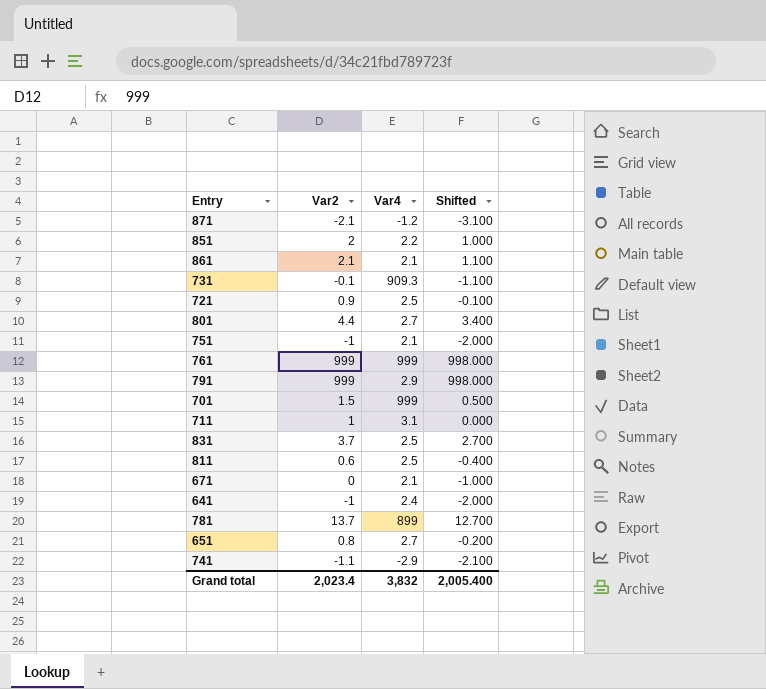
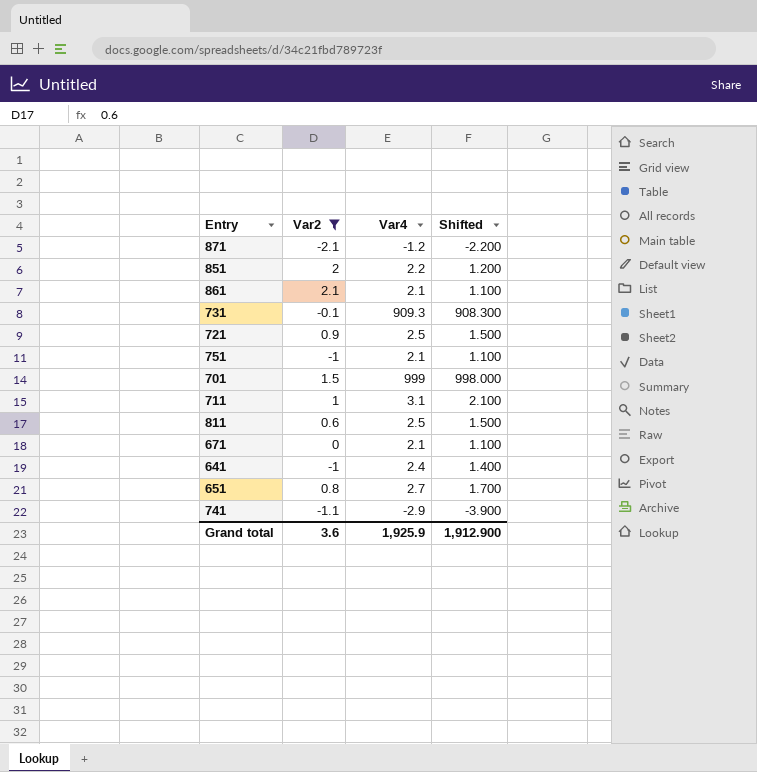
filter: none -> Var2 <= 2.1
column Shifted | formula: [Var2] - 1 -> [Var4] - 1
Grand total | Var2: 2,023.4 -> 3.6
Grand total | Var4: 3,832 -> 1,925.9
Grand total | Shifted: 2,005.400 -> 1,912.900

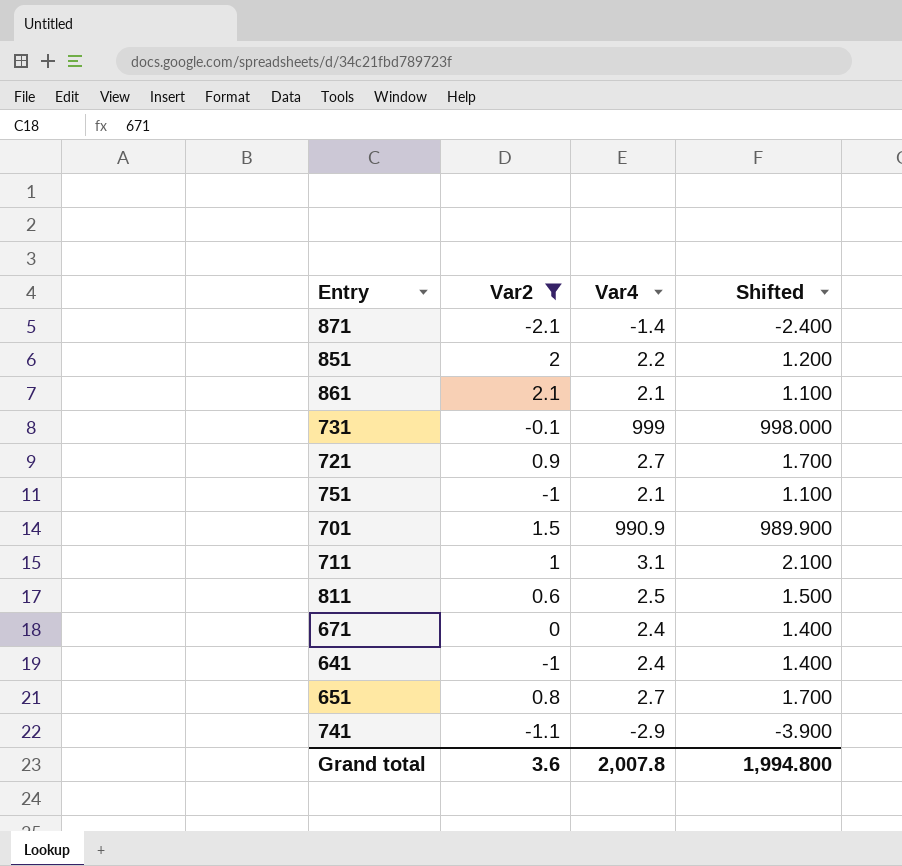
871 | Var4: -1.2 -> -1.4
871 | Shifted: -2.200 -> -2.400
731 | Var4: 909.3 -> 999
731 | Shifted: 908.300 -> 998.000
721 | Var4: 2.5 -> 2.7
721 | Shifted: 1.500 -> 1.700
701 | Var4: 999 -> 990.9
701 | Shifted: 998.000 -> 989.900
671 | Var4: 2.1 -> 2.4
671 | Shifted: 1.100 -> 1.400
Grand total | Var4: 1,925.9 -> 2,007.8
Grand total | Shifted: 1,912.900 -> 1,994.800

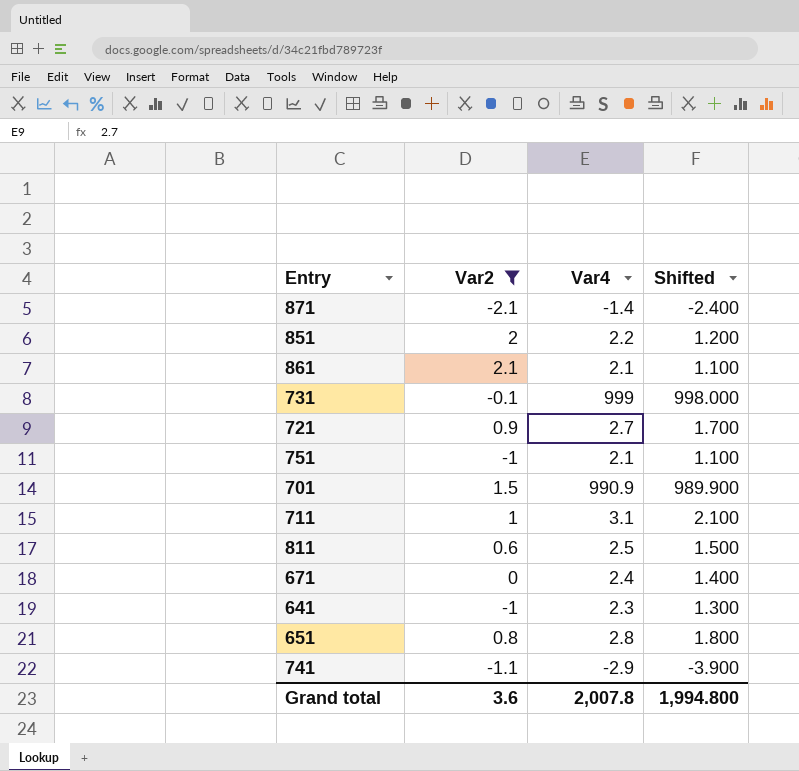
641 | Var4: 2.4 -> 2.3
641 | Shifted: 1.400 -> 1.300
651 | Var4: 2.7 -> 2.8
651 | Shifted: 1.700 -> 1.800

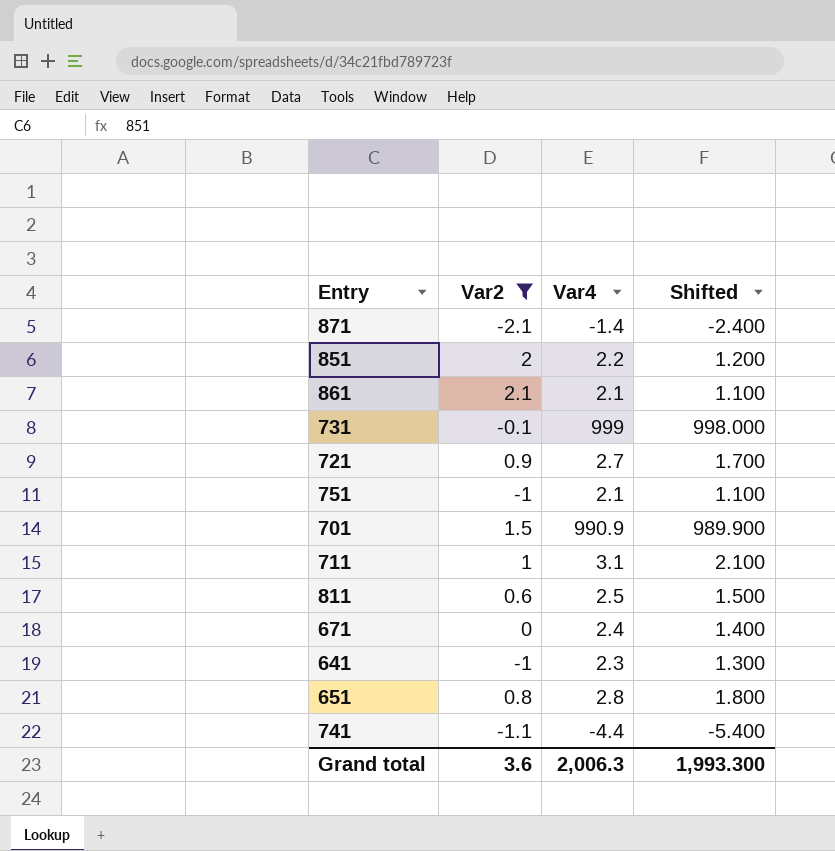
741 | Var4: -2.9 -> -4.4
741 | Shifted: -3.900 -> -5.400
Grand total | Var4: 2,007.8 -> 2,006.3
Grand total | Shifted: 1,994.800 -> 1,993.300

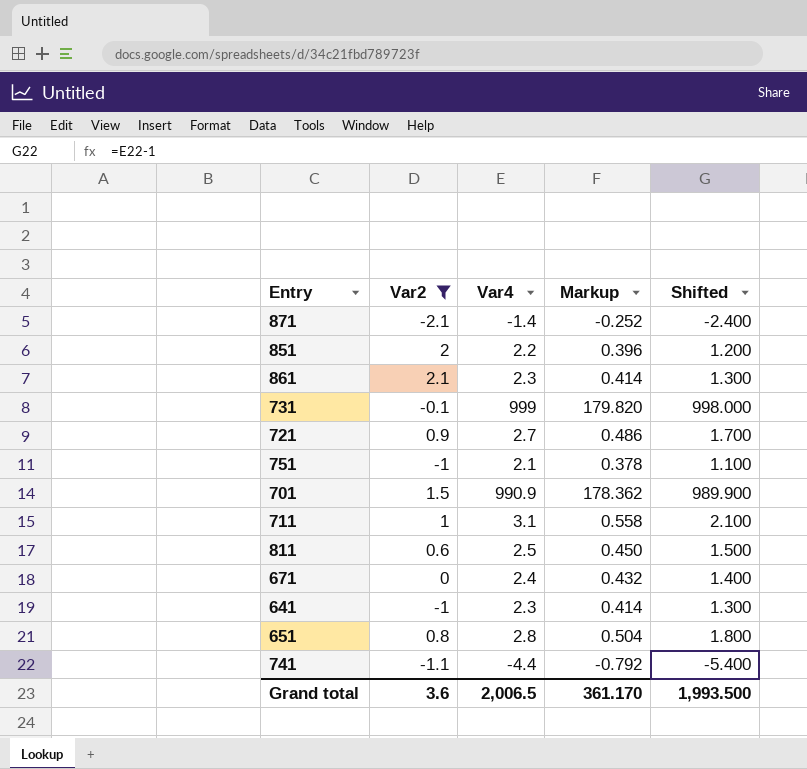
column Markup | formula: none -> [Var4] * 0.18
861 | Var4: 2.1 -> 2.3
861 | Shifted: 1.100 -> 1.300
Grand total | Var4: 2,006.3 -> 2,006.5
Grand total | Shifted: 1,993.300 -> 1,993.500

